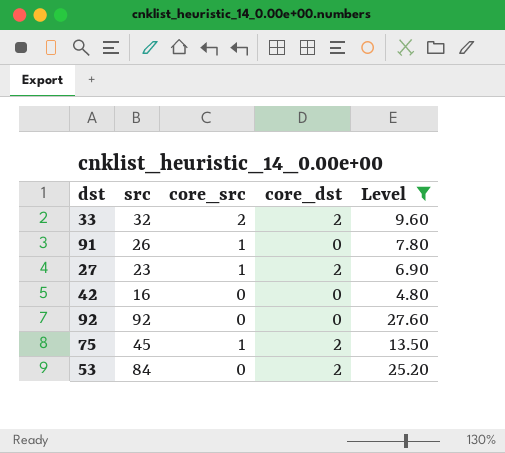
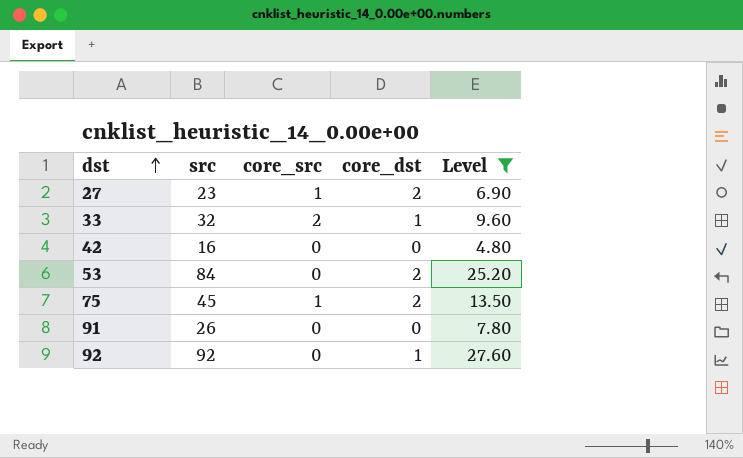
row order: none -> dst ascending
33 | core_dst: 2 -> 1
91 | core_src: 1 -> 0
92 | core_dst: 0 -> 1

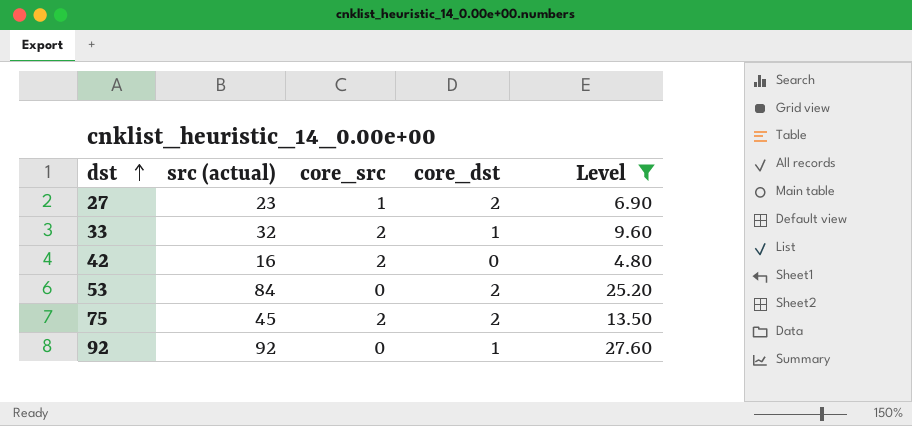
column name: src -> src (actual)
row 91: 26 | 0 | 0 | 7.80 -> none
42 | core_src: 0 -> 2
75 | core_src: 1 -> 2

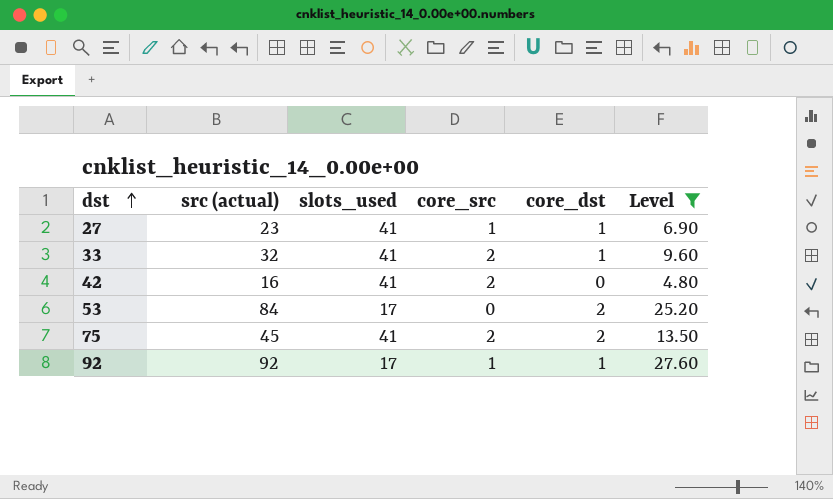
column slots_used | position: none -> 3
27 | core_dst: 2 -> 1
92 | core_src: 0 -> 1

